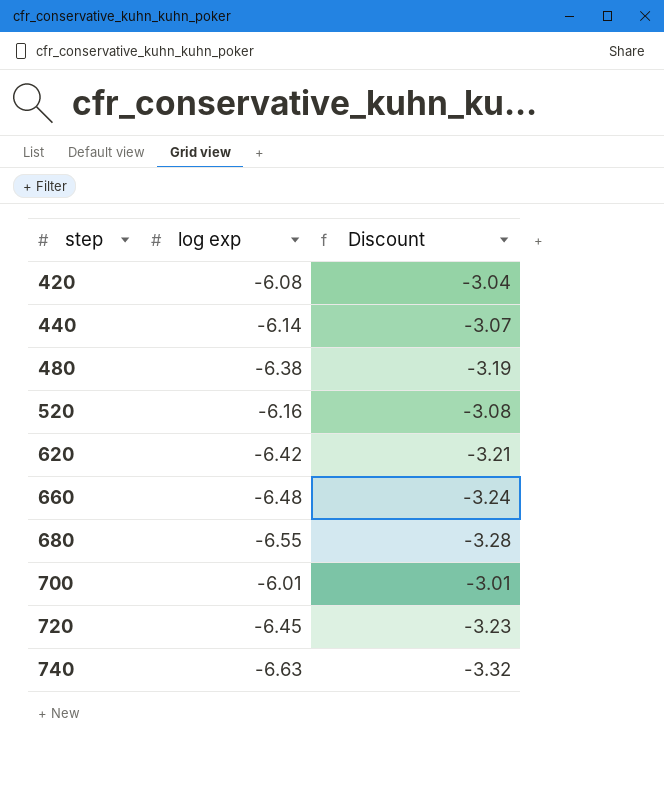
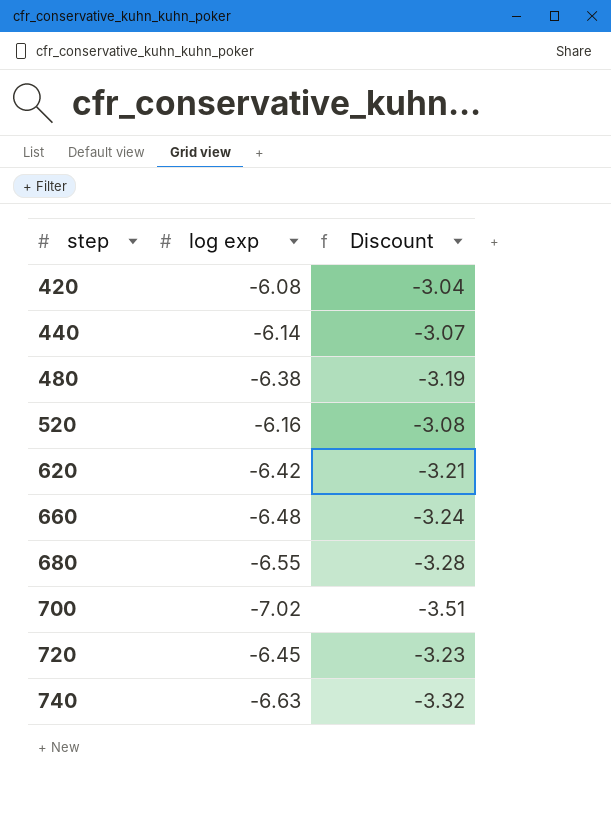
700 | log exp: -6.01 -> -7.02
700 | Discount: -3.01 -> -3.51

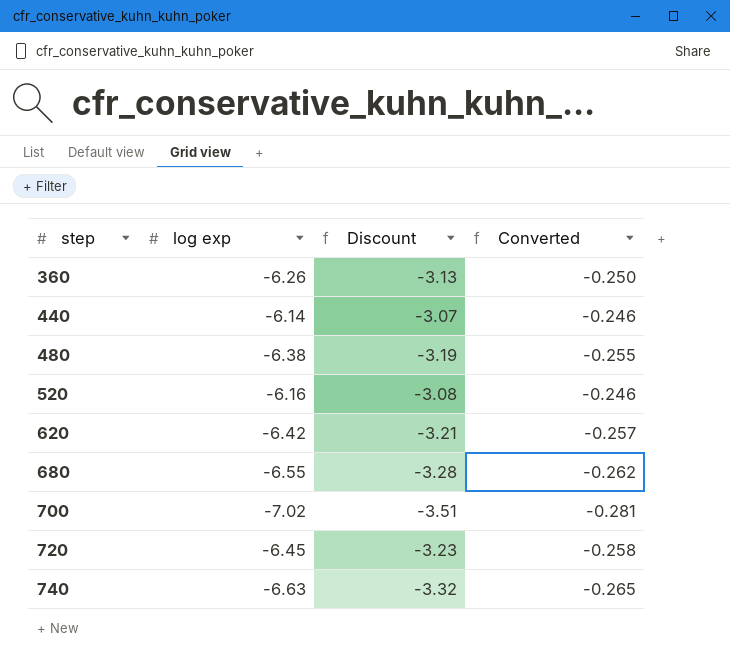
column Converted | formula: none -> [log exp] * 0.04
row 420: -6.08 | -3.04 -> none
row 660: -6.48 | -3.24 -> none
row 360: none -> -6.26 | -3.13 | -0.250

